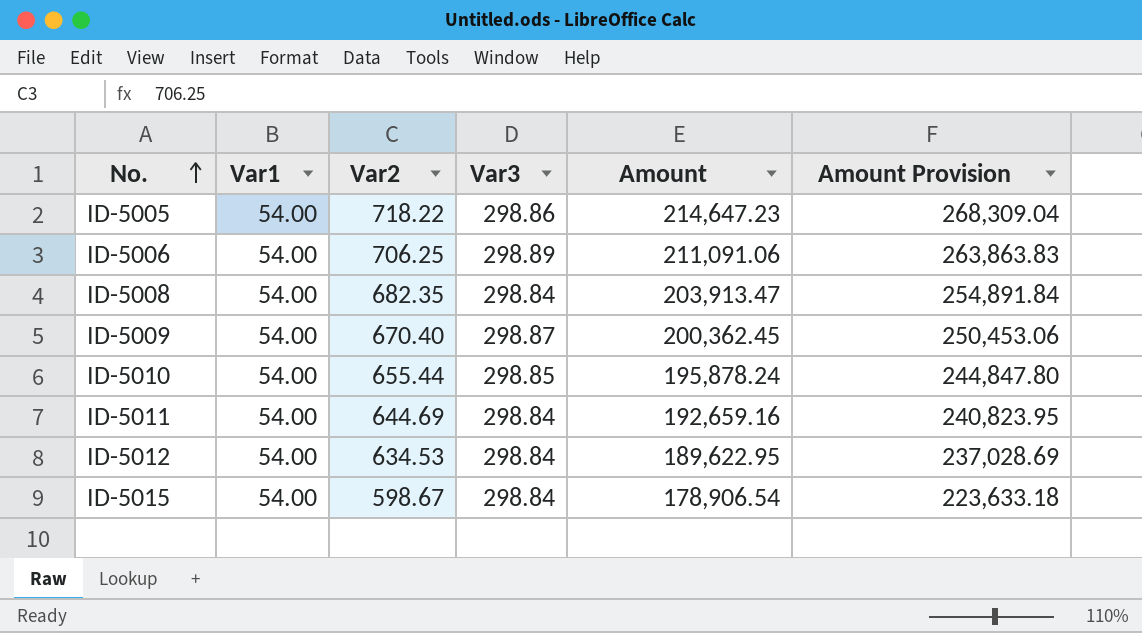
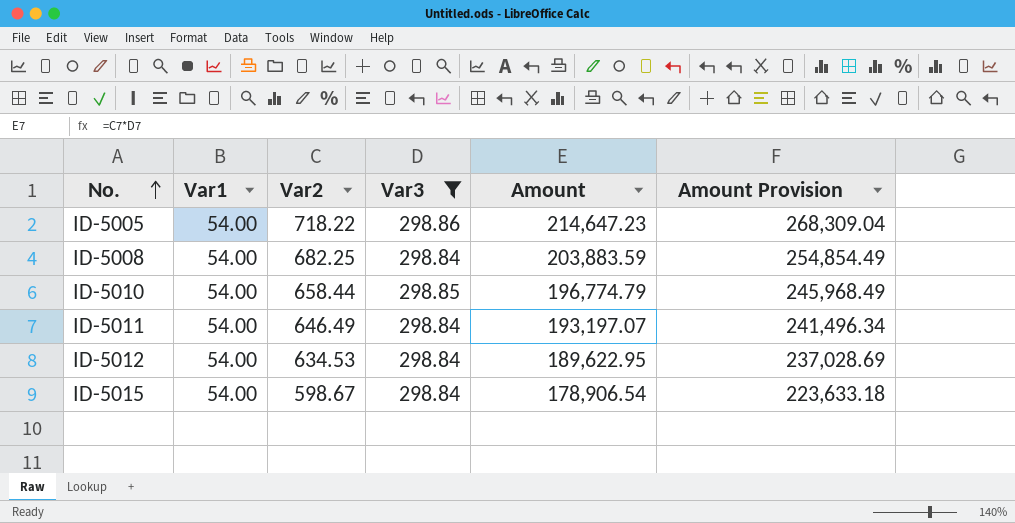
filter: none -> Var3 <= 298.86
ID-5008 | Var2: 682.35 -> 682.25
ID-5008 | Amount: 203,913.47 -> 203,883.59
ID-5008 | Amount Provision: 254,891.84 -> 254,854.49
ID-5010 | Var2: 655.44 -> 658.44
ID-5010 | Amount: 195,878.24 -> 196,774.79
ID-5010 | Amount Provision: 244,847.80 -> 245,968.49
ID-5011 | Var2: 644.69 -> 646.49
ID-5011 | Amount: 192,659.16 -> 193,197.07
ID-5011 | Amount Provision: 240,823.95 -> 241,496.34

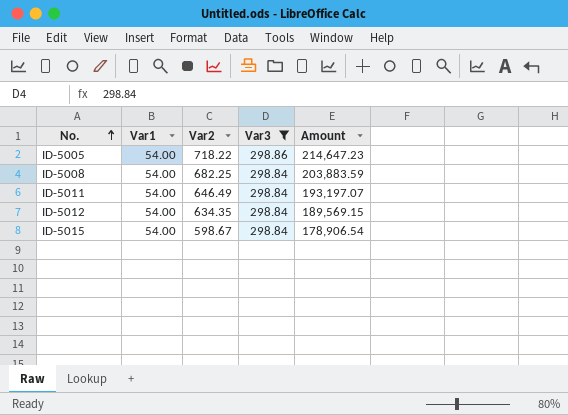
column Amount Provision | formula: [Amount] * 1.25 -> none
row ID-5010: 54.00 | 658.44 | 298.85 | 196,774.79 | 245,968.49 -> none
ID-5012 | Var2: 634.53 -> 634.35
ID-5012 | Amount: 189,622.95 -> 189,569.15

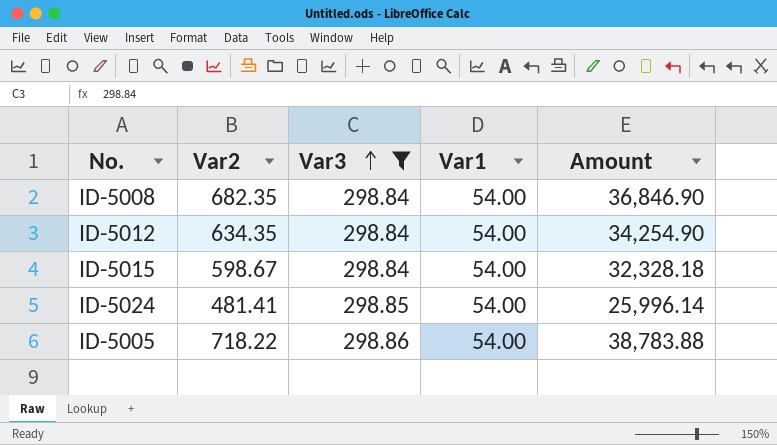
row order: No. ascending -> Var3 ascending
column Var1 | position: 2 -> 4
column Amount | formula: [Var2] * [Var3] -> [Var2] * [Var1]
row ID-5011: 54.00 | 646.49 | 298.84 | 193,197.07 -> none
ID-5008 | Var2: 682.25 -> 682.35
row ID-5024: none -> 481.41 | 298.85 | 54.00 | 25,996.14

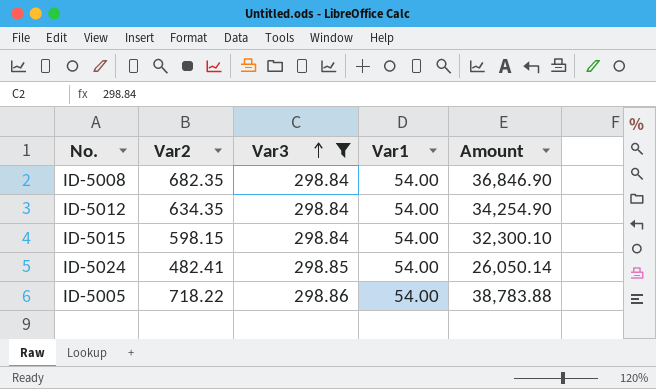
ID-5015 | Var2: 598.67 -> 598.15
ID-5015 | Amount: 32,328.18 -> 32,300.10
ID-5024 | Var2: 481.41 -> 482.41
ID-5024 | Amount: 25,996.14 -> 26,050.14

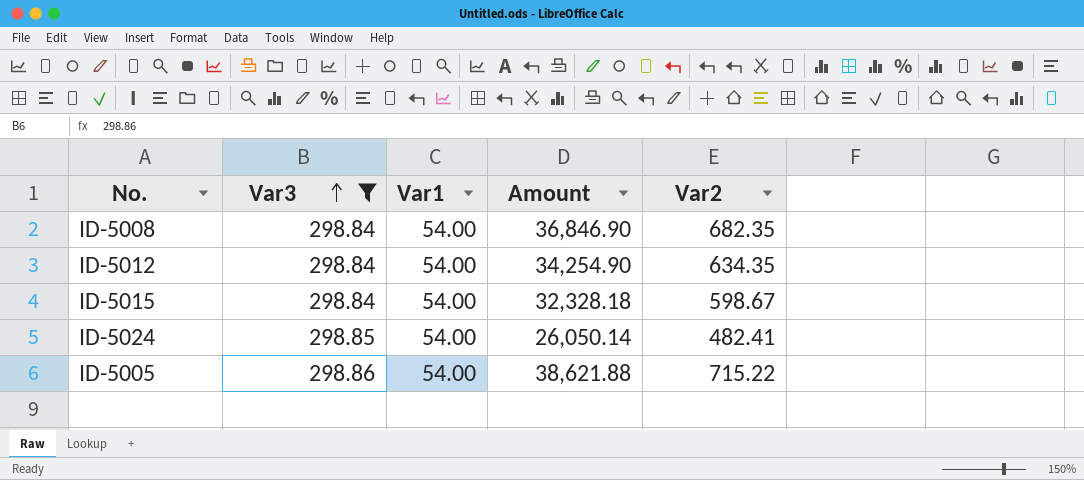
column Var2 | position: 2 -> 5
ID-5015 | Amount: 32,300.10 -> 32,328.18
ID-5015 | Var2: 598.15 -> 598.67
ID-5005 | Amount: 38,783.88 -> 38,621.88
ID-5005 | Var2: 718.22 -> 715.22

